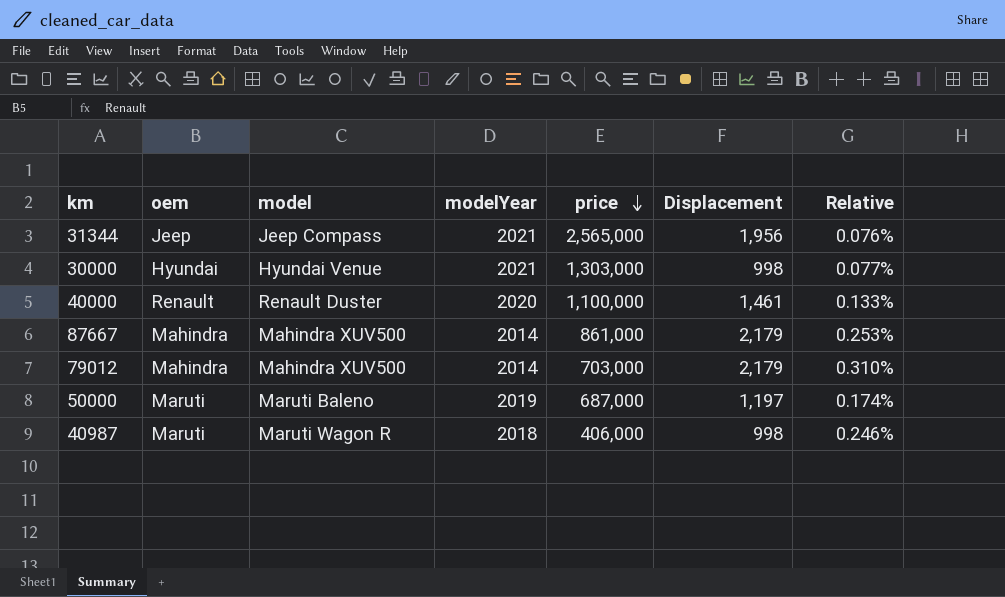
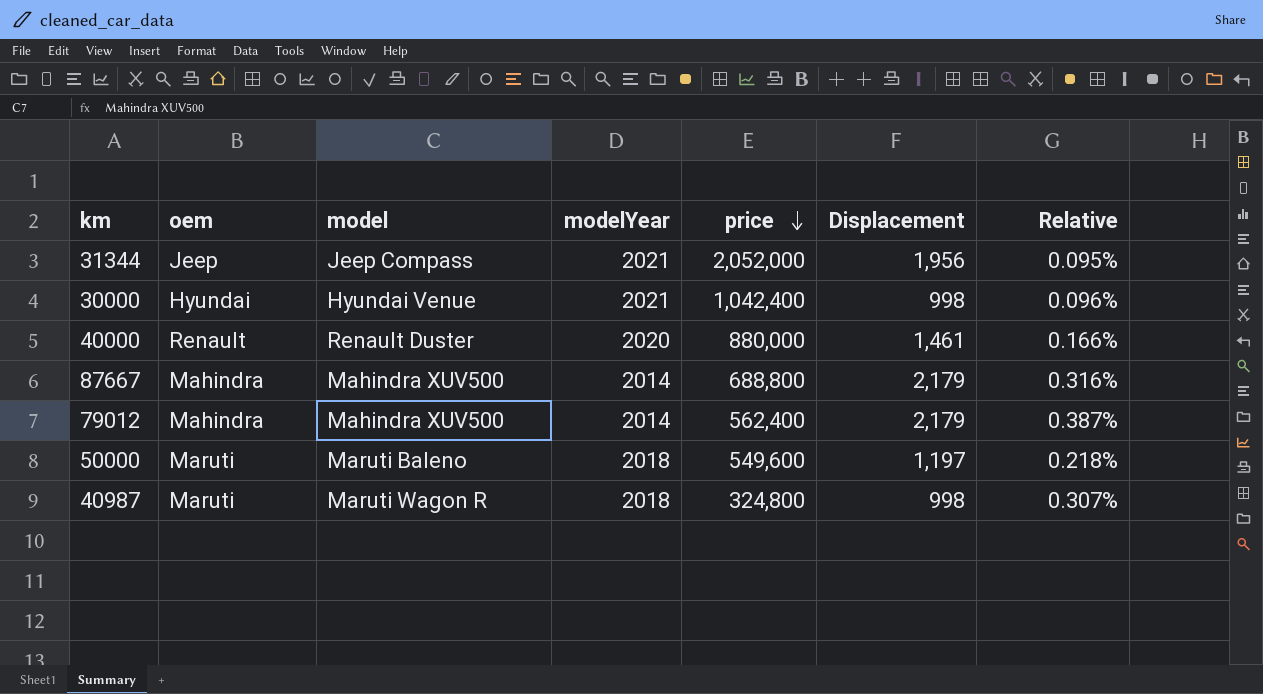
31344 | price: 2,565,000 -> 2,052,000
31344 | Relative: 0.076% -> 0.095%
30000 | price: 1,303,000 -> 1,042,400
30000 | Relative: 0.077% -> 0.096%
40000 | price: 1,100,000 -> 880,000
40000 | Relative: 0.133% -> 0.166%
87667 | price: 861,000 -> 688,800
87667 | Relative: 0.253% -> 0.316%
79012 | price: 703,000 -> 562,400
79012 | Relative: 0.310% -> 0.387%
50000 | modelYear: 2019 -> 2018
50000 | price: 687,000 -> 549,600
50000 | Relative: 0.174% -> 0.218%
40987 | price: 406,000 -> 324,800
40987 | Relative: 0.246% -> 0.307%

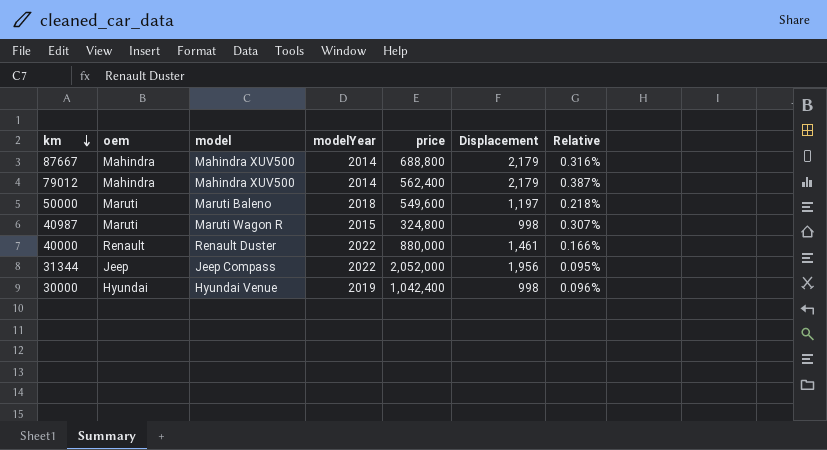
row order: price descending -> km descending
40987 | modelYear: 2018 -> 2015
40000 | modelYear: 2020 -> 2022
31344 | modelYear: 2021 -> 2022
30000 | modelYear: 2021 -> 2019

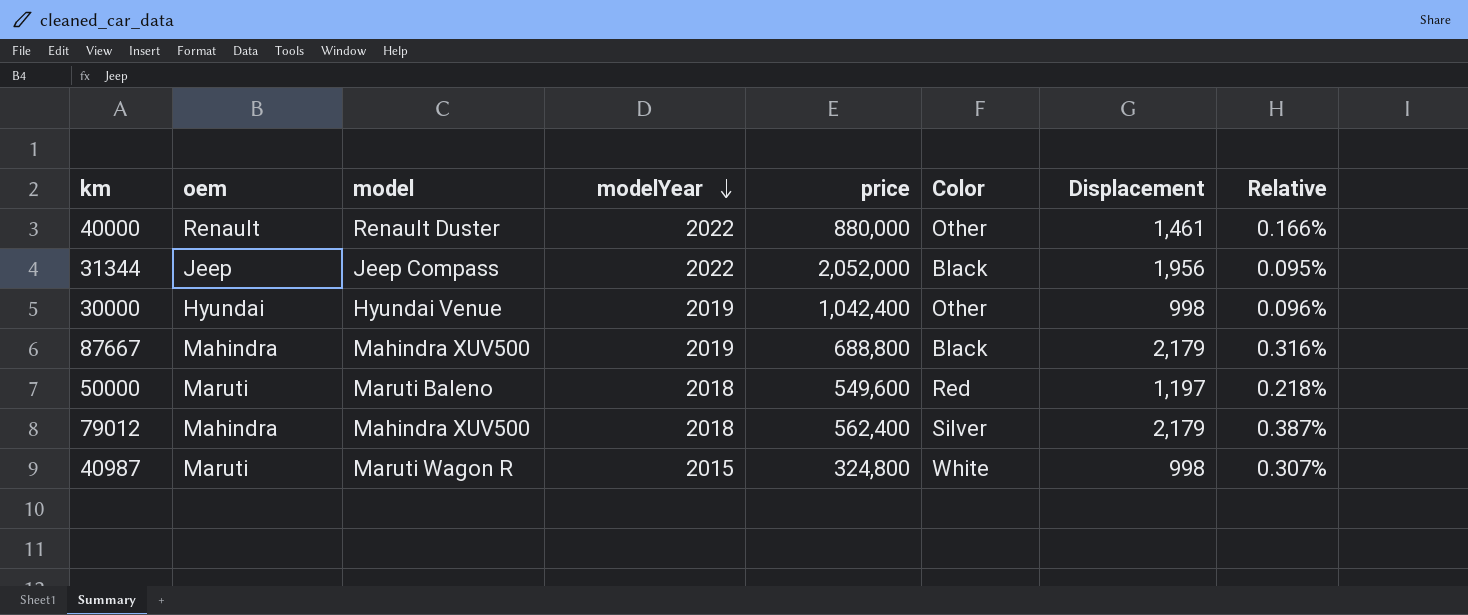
row order: km descending -> modelYear descending
column Color | position: none -> 6
87667 | modelYear: 2014 -> 2019
79012 | modelYear: 2014 -> 2018

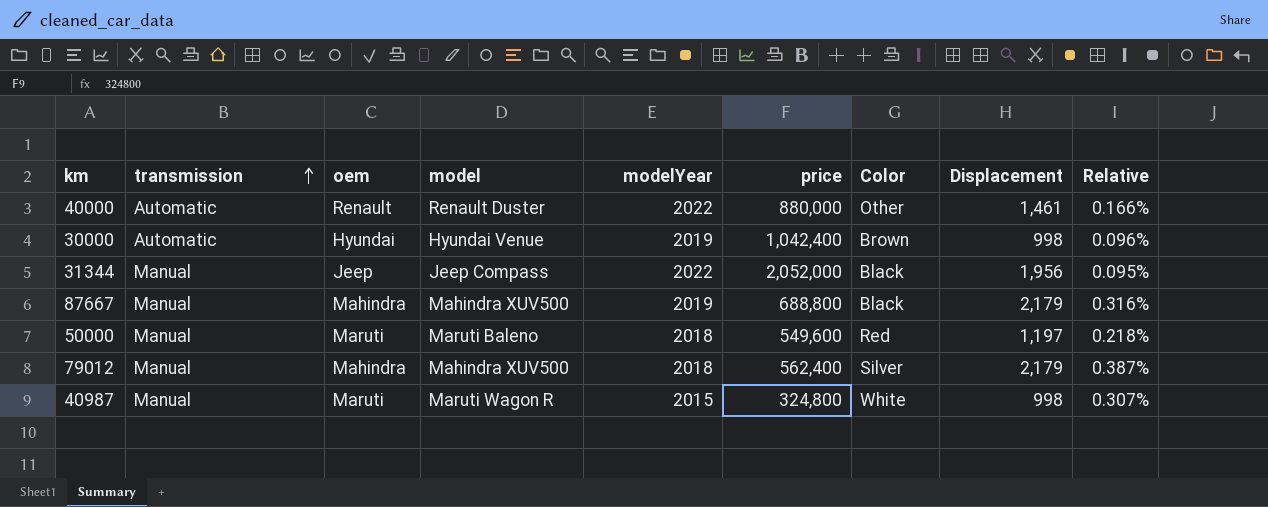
row order: modelYear descending -> transmission ascending
column transmission | position: none -> 2
30000 | Color: Other -> Brown

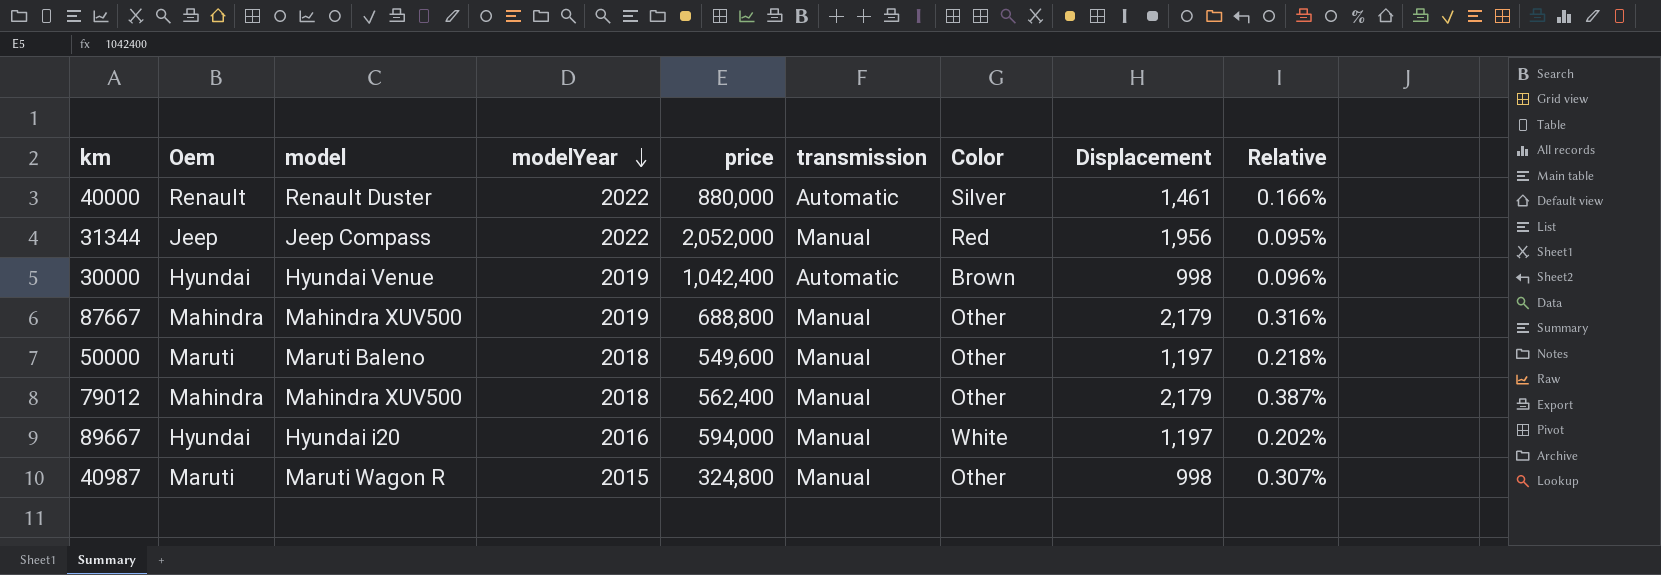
row order: transmission ascending -> modelYear descending
column name: oem -> Oem
column transmission | position: 2 -> 6
40000 | Color: Other -> Silver
31344 | Color: Black -> Red
87667 | Color: Black -> Other
50000 | Color: Red -> Other
79012 | Color: Silver -> Other
row 89667: none -> Hyundai | Hyundai i20 | 2016 | 594,000 | Manual | White | 1,197 | 0.202%
40987 | Color: White -> Other

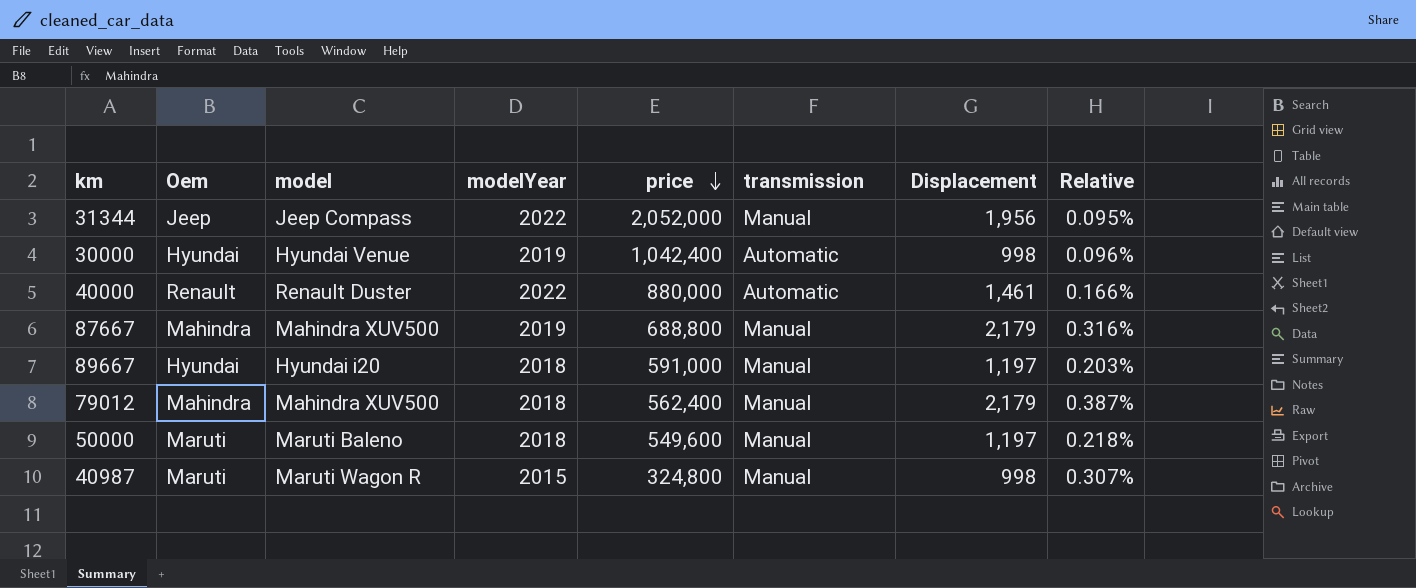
row order: modelYear descending -> price descending
column Color | position: 7 -> none
89667 | modelYear: 2016 -> 2018
89667 | price: 594,000 -> 591,000
89667 | Relative: 0.202% -> 0.203%

